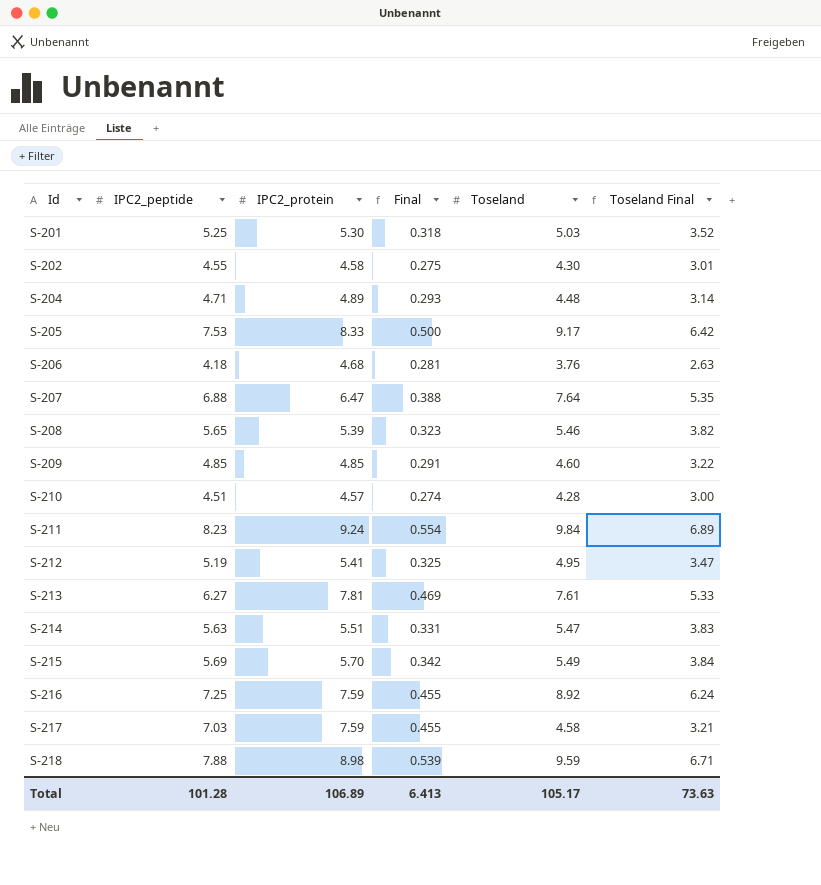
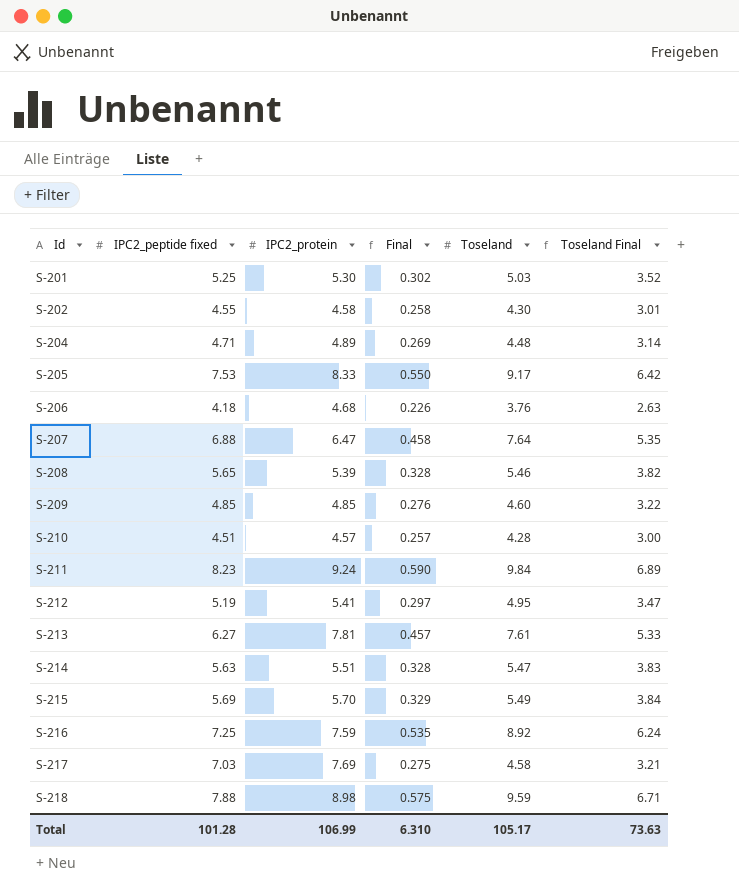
column name: IPC2_peptide -> IPC2_peptide fixed
column Final | formula: [IPC2_protein] * 0.06 -> [Toseland] * 0.06
S-217 | IPC2_protein: 7.59 -> 7.69
Total | IPC2_protein: 106.89 -> 106.99
Total | Final: 6.413 -> 6.310

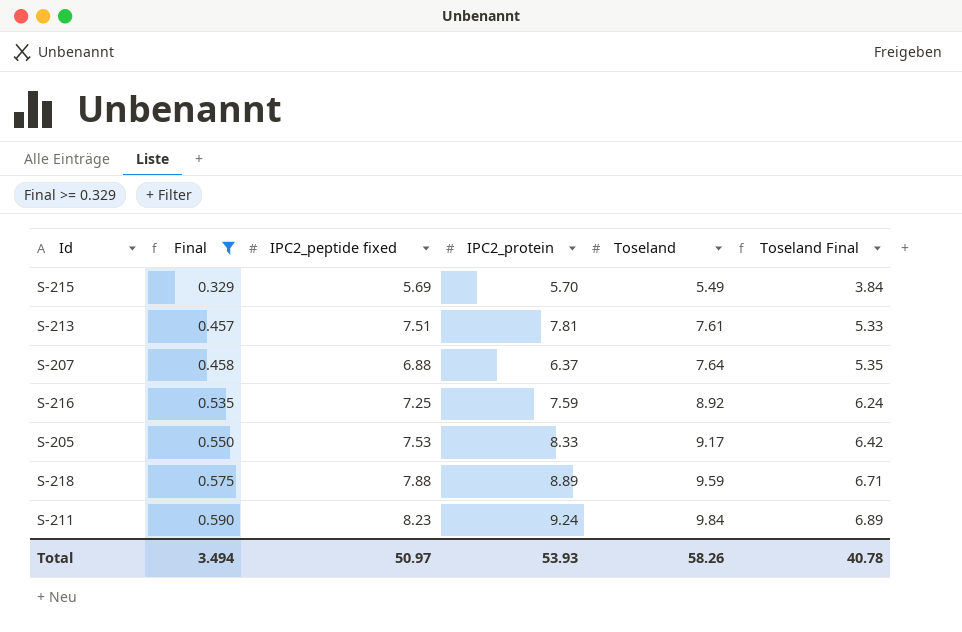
filter: none -> Final >= 0.329
row order: Id ascending -> Final ascending
column Final | position: 4 -> 2
S-213 | IPC2_peptide fixed: 6.27 -> 7.51
S-207 | IPC2_protein: 6.47 -> 6.37
S-218 | IPC2_protein: 8.98 -> 8.89
Total | Final: 6.310 -> 3.494
Total | IPC2_peptide fixed: 101.28 -> 50.97
Total | IPC2_protein: 106.99 -> 53.93
Total | Toseland: 105.17 -> 58.26
Total | Toseland Final: 73.63 -> 40.78

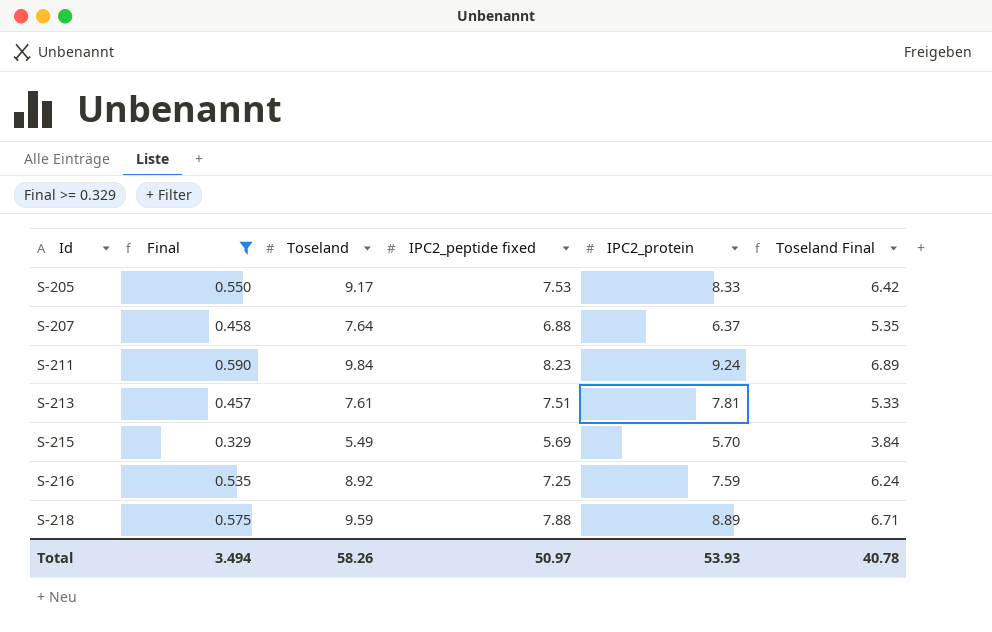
row order: Final ascending -> Id ascending
column Toseland | position: 5 -> 3

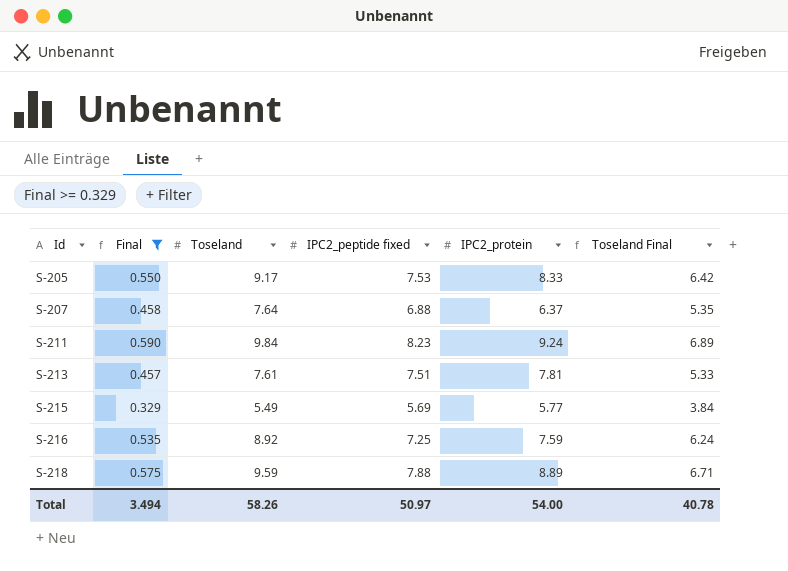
S-215 | IPC2_protein: 5.70 -> 5.77
Total | IPC2_protein: 53.93 -> 54.00

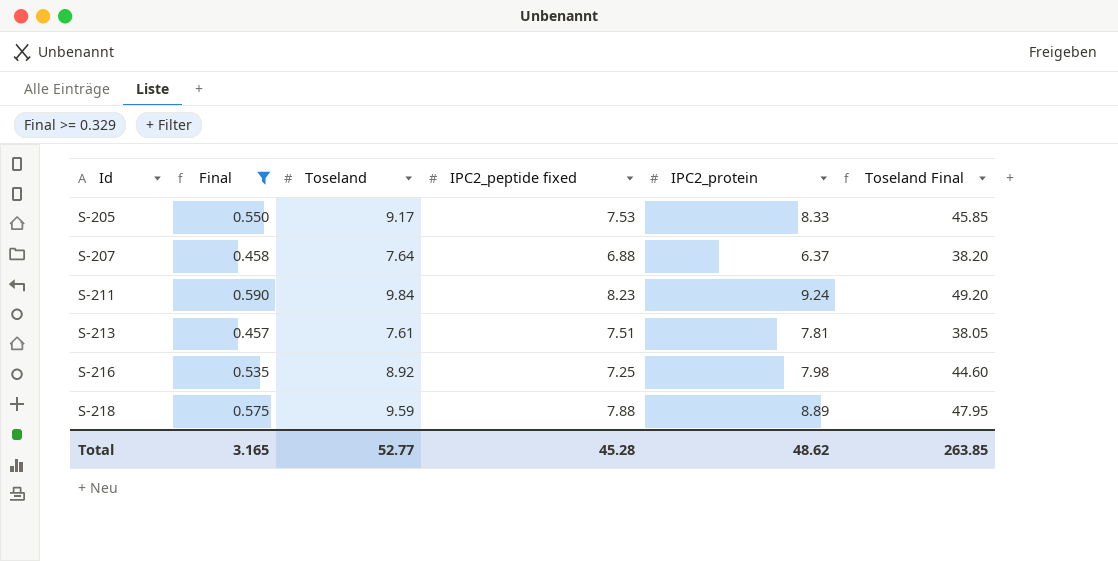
column Toseland Final | formula: [Toseland] * 0.7 -> [Toseland] * 5
row S-215: 0.329 | 5.49 | 5.69 | 5.77 | 3.84 -> none
S-216 | IPC2_protein: 7.59 -> 7.98
Total | Final: 3.494 -> 3.165
Total | Toseland: 58.26 -> 52.77
Total | IPC2_peptide fixed: 50.97 -> 45.28
Total | IPC2_protein: 54.00 -> 48.62
Total | Toseland Final: 40.78 -> 263.85

